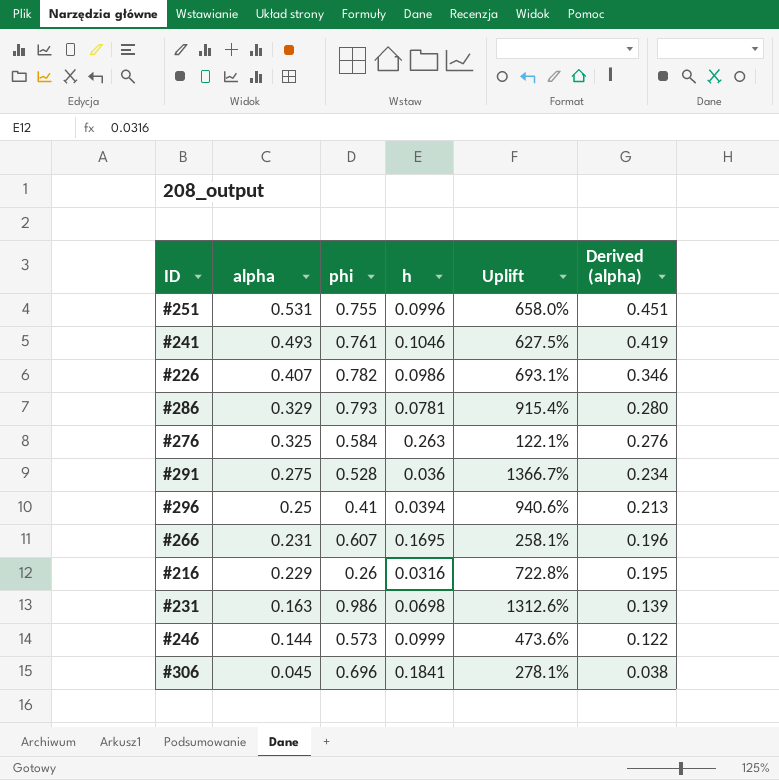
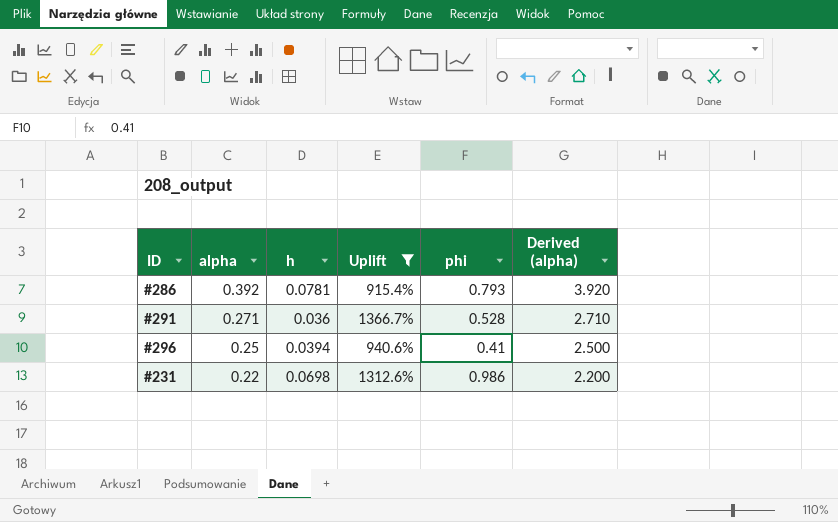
filter: none -> Uplift >= 915.4%
column phi | position: 3 -> 5
column Derived (alpha) | formula: [alpha] * 0.85 -> [alpha] * 10
#286 | alpha: 0.329 -> 0.392
#291 | alpha: 0.275 -> 0.271
#231 | alpha: 0.163 -> 0.22

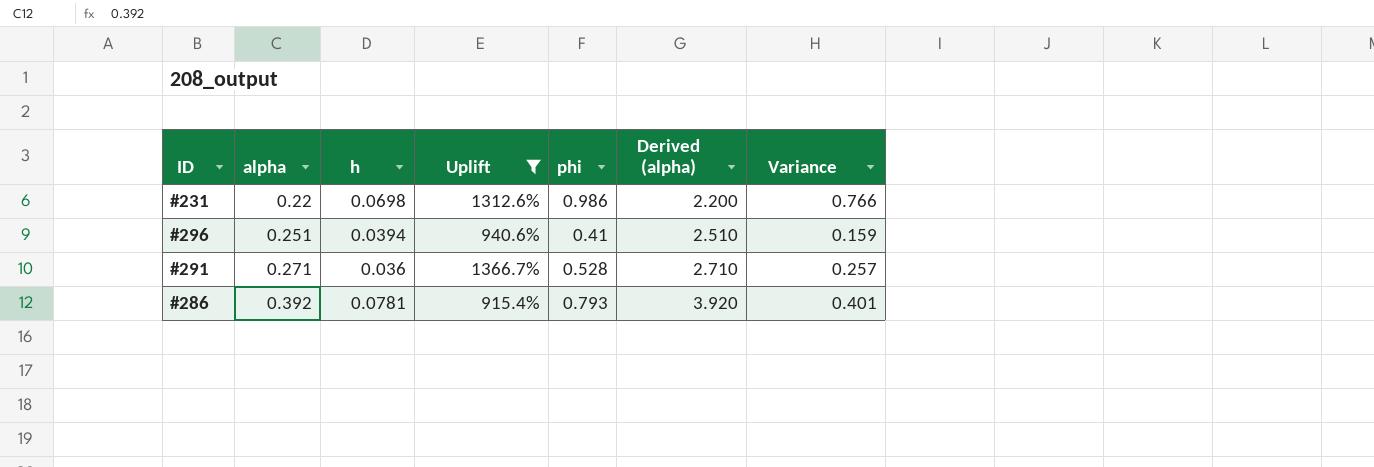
row order: alpha descending -> alpha ascending
column Variance | formula: none -> [phi] - [alpha]
#296 | alpha: 0.25 -> 0.251
#296 | Derived (alpha): 2.500 -> 2.510

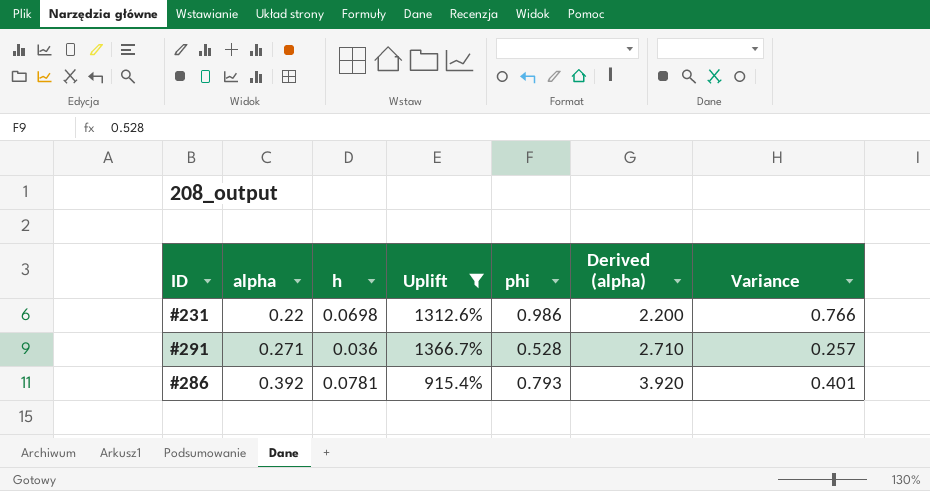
row #296: 0.251 | 0.0394 | 940.6% | 0.41 | 2.510 | 0.159 -> none

